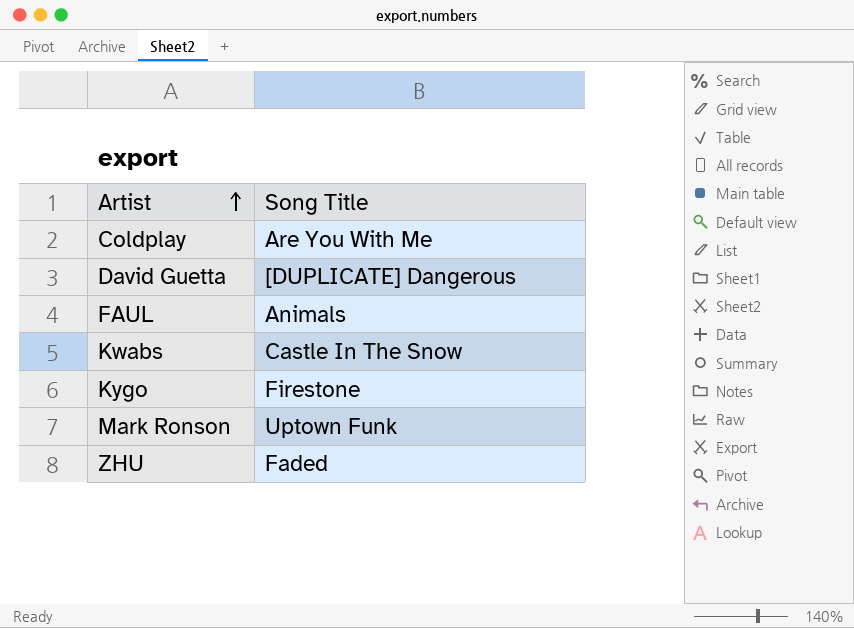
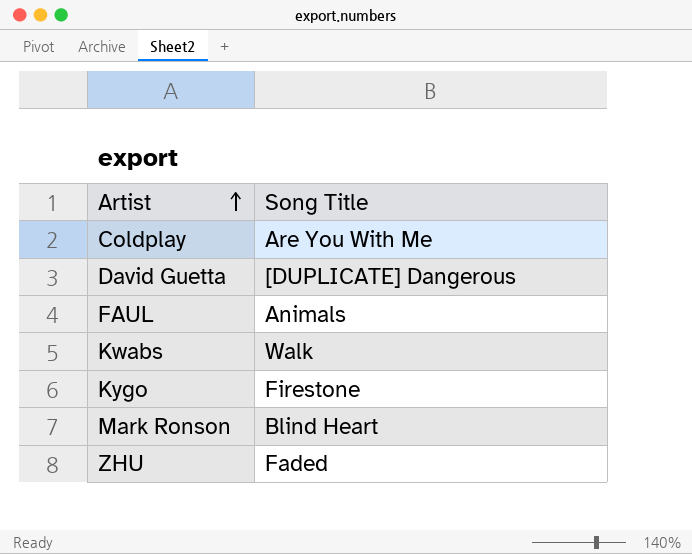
Kwabs | Song Title: Castle In The Snow -> Walk
Mark Ronson | Song Title: Uptown Funk -> Blind Heart

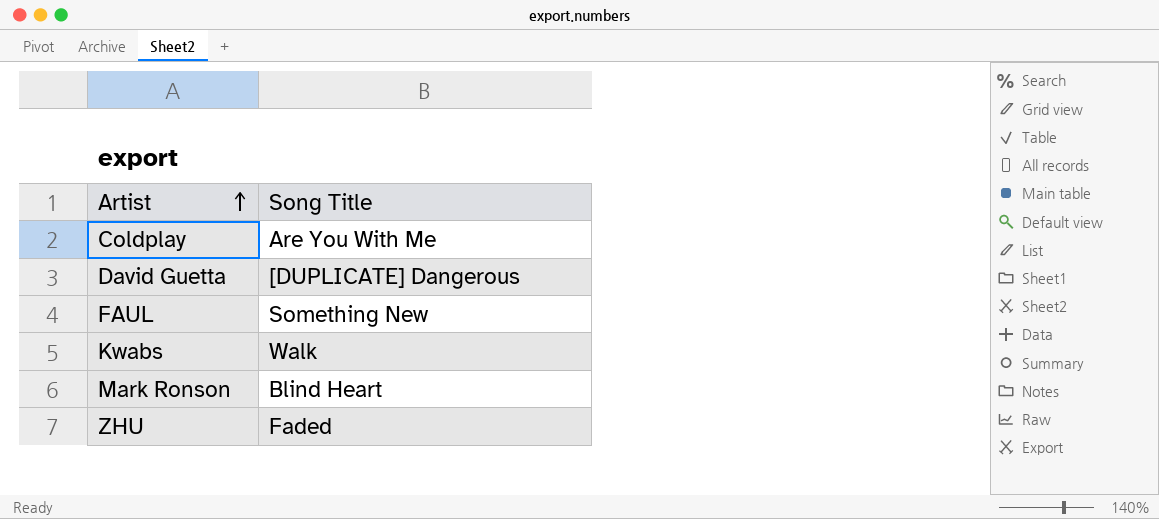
row Kygo: Firestone -> none
FAUL | Song Title: Animals -> Something New

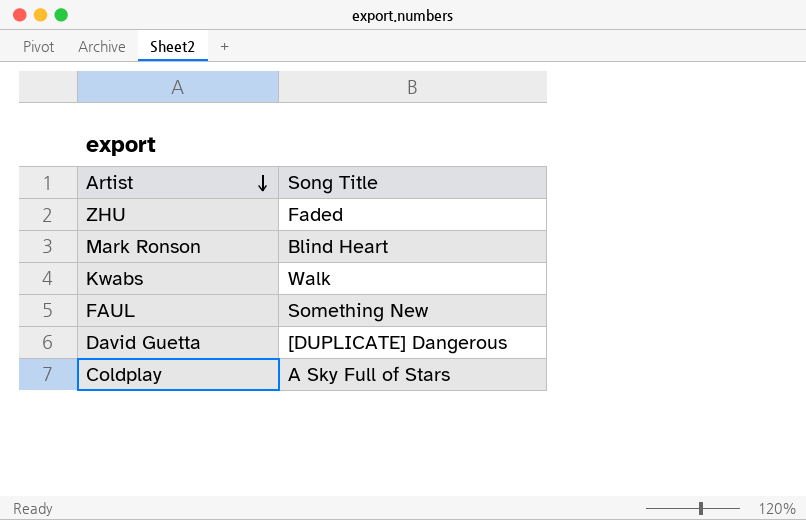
row order: Artist ascending -> Artist descending
Coldplay | Song Title: Are You With Me -> A Sky Full of Stars

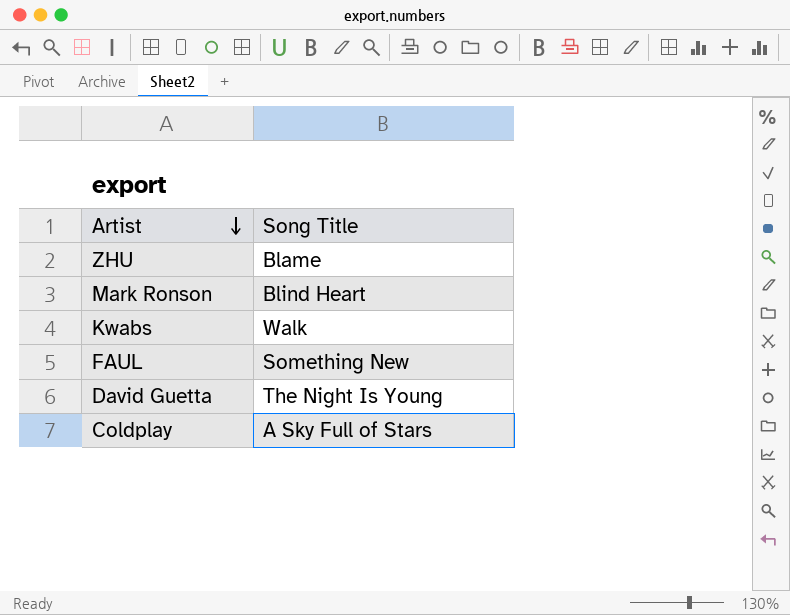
ZHU | Song Title: Faded -> Blame
David Guetta | Song Title: [DUPLICATE] Dangerous -> The Night Is Young

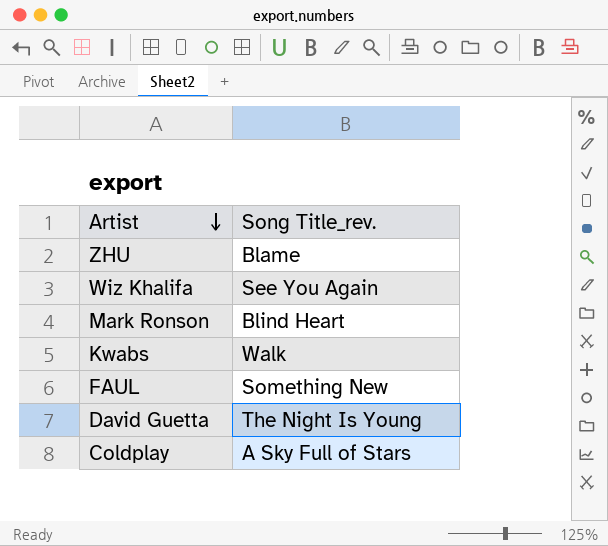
column name: Song Title -> Song Title_rev.
row Wiz Khalifa: none -> See You Again

